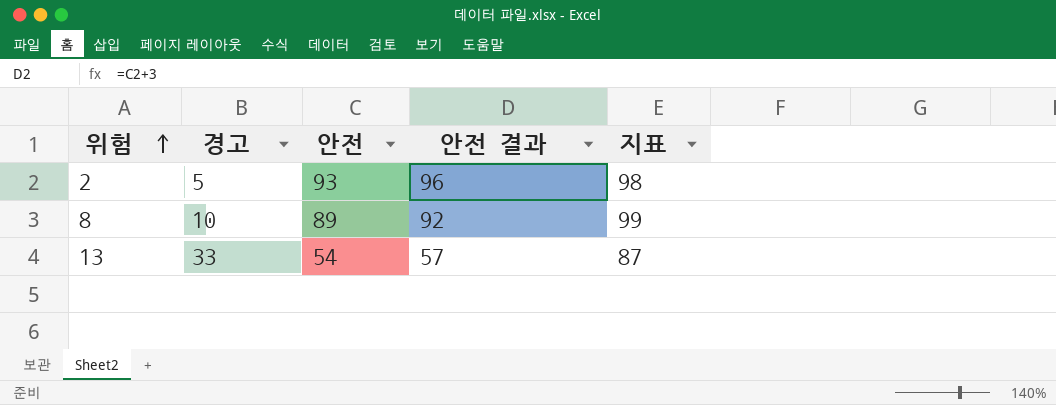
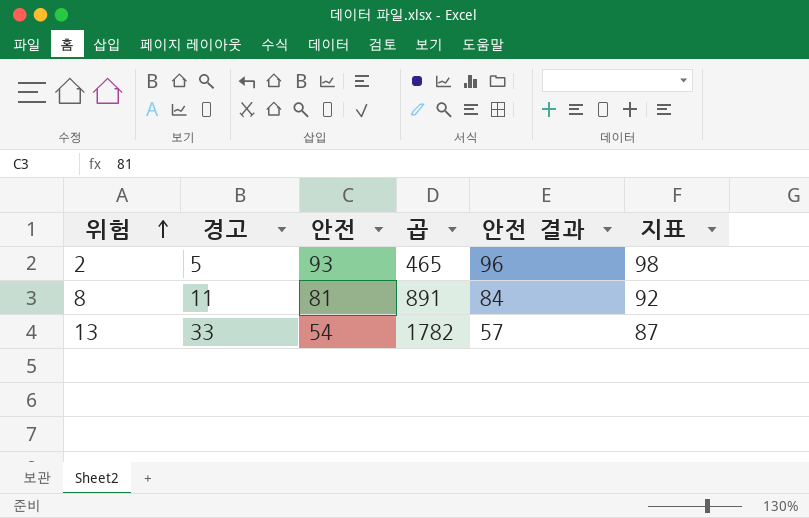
column 곱 | formula: none -> [경고] * [안전]
8 | 경고: 10 -> 11
8 | 안전: 89 -> 81
8 | 안전 결과: 92 -> 84
8 | 지표: 99 -> 92

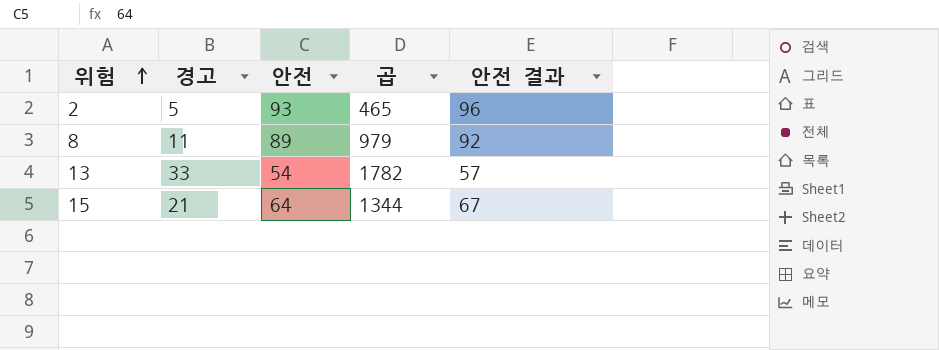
column 지표 | formula: [경고] + [안전] -> none
8 | 안전: 81 -> 89
8 | 곱: 891 -> 979
8 | 안전 결과: 84 -> 92
row 15: none -> 21 | 64 | 1344 | 67

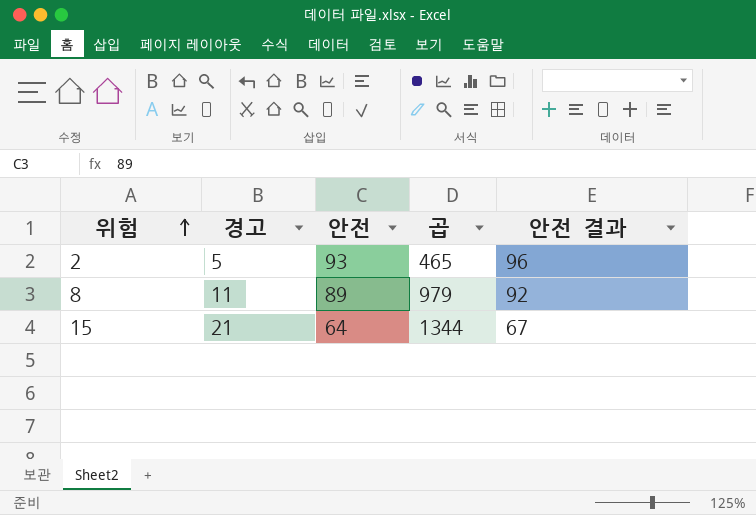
row 13: 33 | 54 | 1782 | 57 -> none

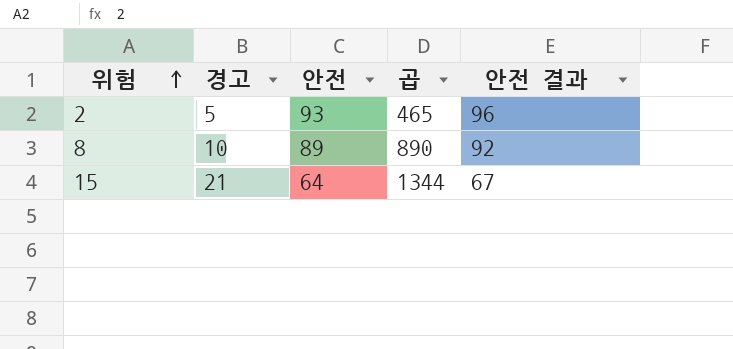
8 | 경고: 11 -> 10
8 | 곱: 979 -> 890

